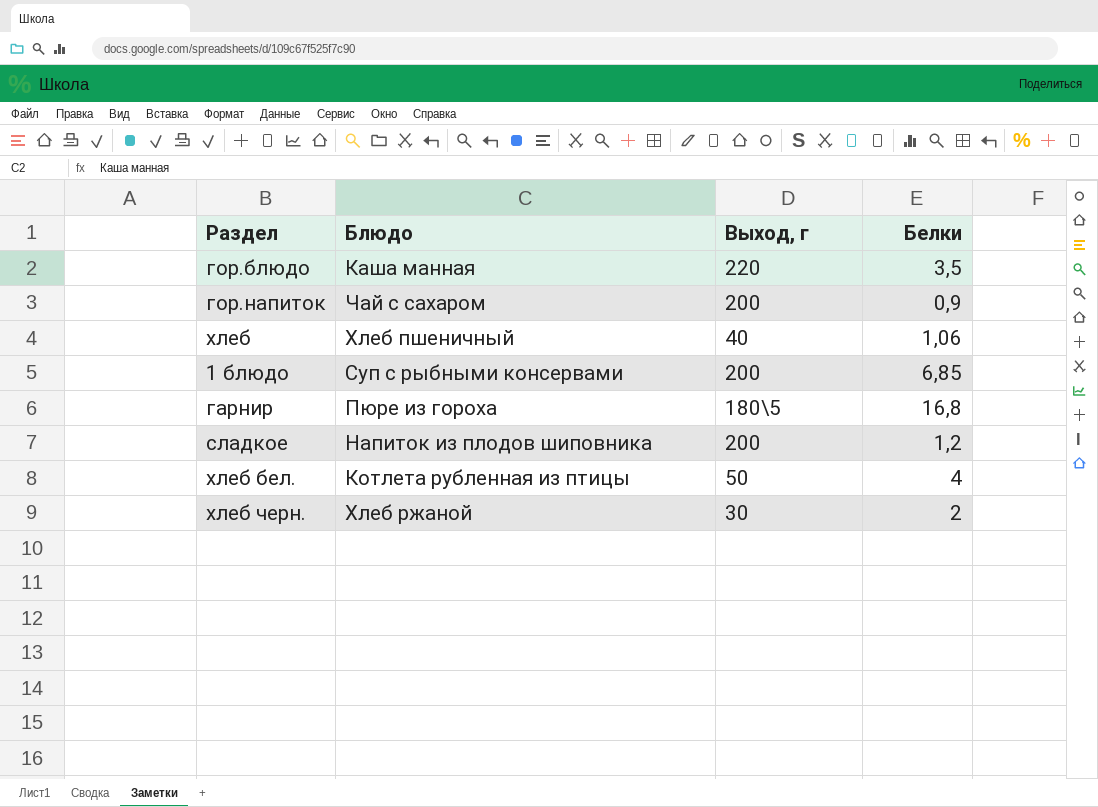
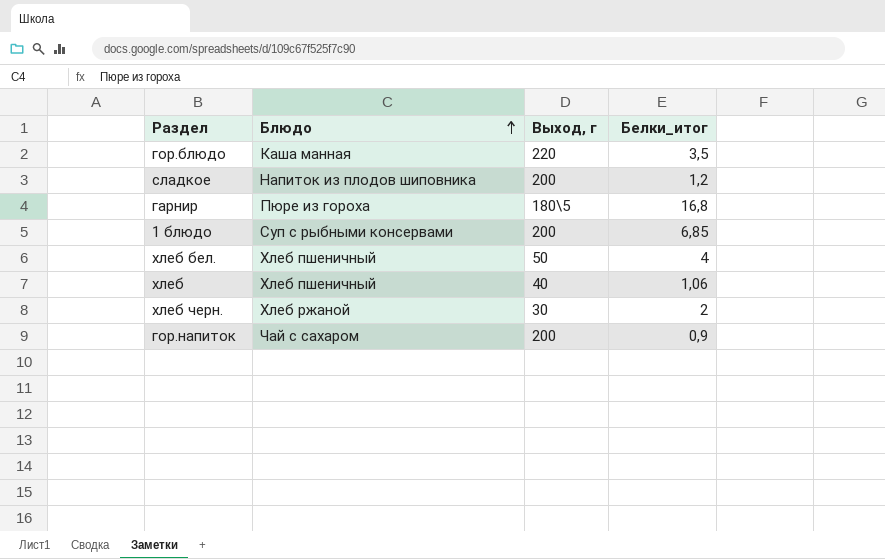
row order: none -> Блюдо ascending
column name: Белки -> Белки_итог
хлеб бел. | Блюдо: Котлета рубленная из птицы -> Хлеб пшеничный

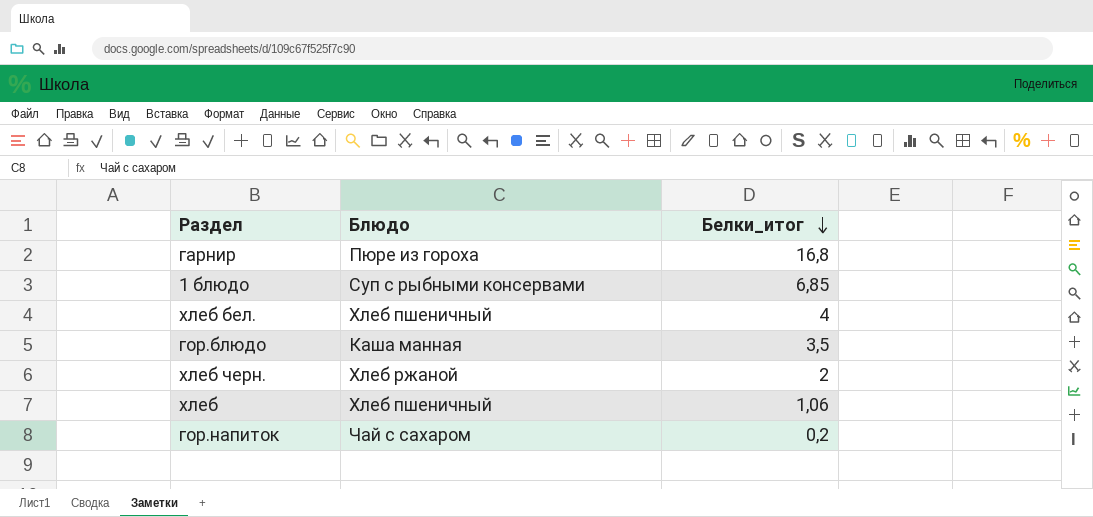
row order: Блюдо ascending -> Белки_итог descending
column Выход, г | position: 3 -> none
row сладкое: Напиток из плодов шиповника | 200 | 1,2 -> none
гор.напиток | Белки_итог: 0,9 -> 0,2

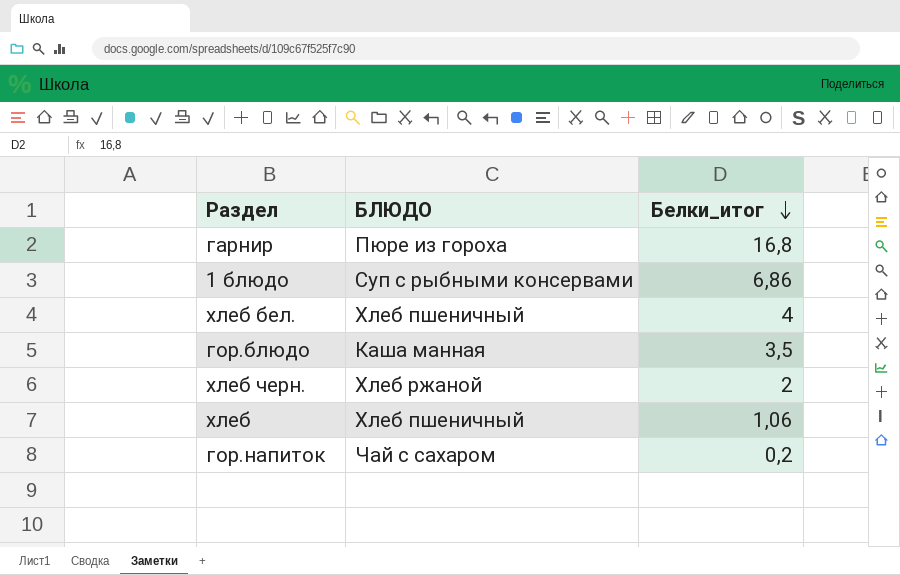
column name: Блюдо -> БЛЮДО
1 блюдо | Белки_итог: 6,85 -> 6,86

